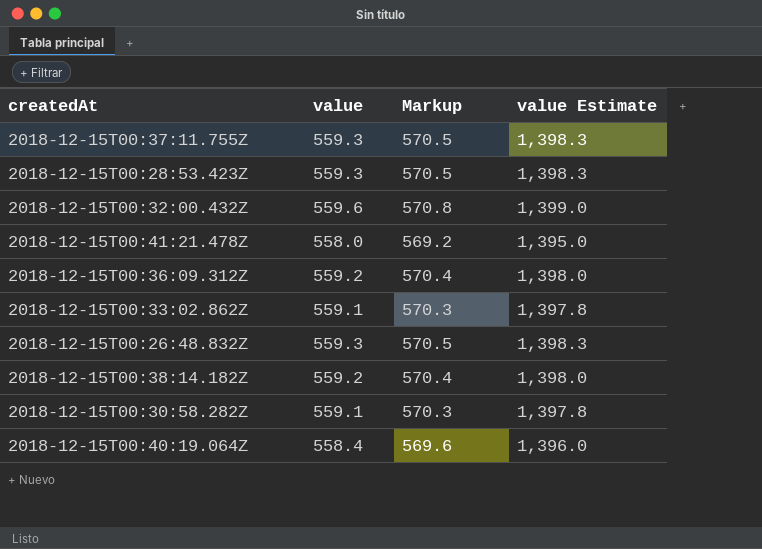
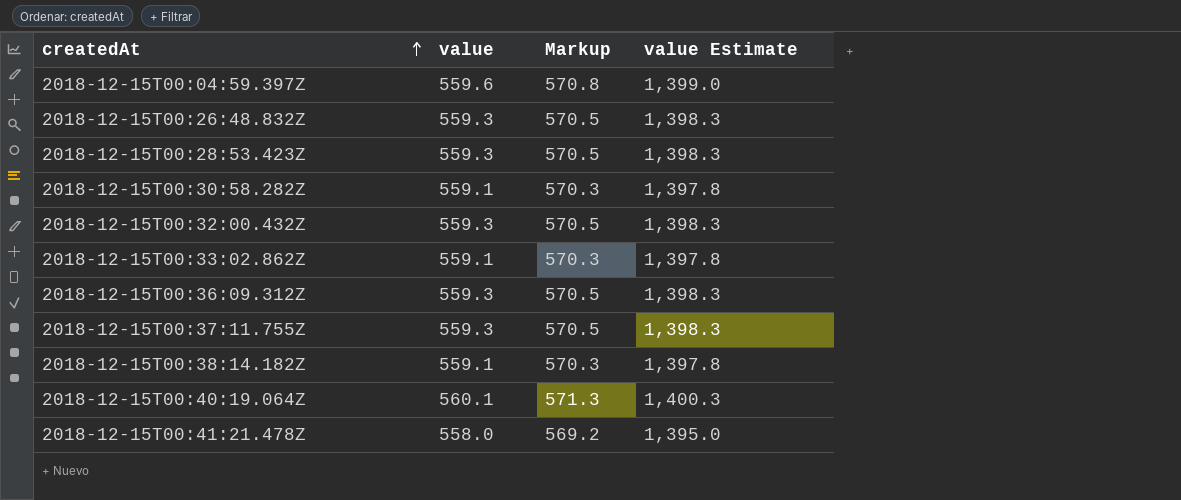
row order: none -> createdAt ascending
row 2018-12-15T00:04:59.397Z: none -> 559.6 | 570.8 | 1,399.0
2018-12-15T00:32:00.432Z | value: 559.6 -> 559.3
2018-12-15T00:32:00.432Z | Markup: 570.8 -> 570.5
2018-12-15T00:32:00.432Z | value Estimate: 1,399.0 -> 1,398.3
2018-12-15T00:36:09.312Z | value: 559.2 -> 559.3
2018-12-15T00:36:09.312Z | Markup: 570.4 -> 570.5
2018-12-15T00:36:09.312Z | value Estimate: 1,398.0 -> 1,398.3
2018-12-15T00:38:14.182Z | value: 559.2 -> 559.1
2018-12-15T00:38:14.182Z | Markup: 570.4 -> 570.3
2018-12-15T00:38:14.182Z | value Estimate: 1,398.0 -> 1,397.8
2018-12-15T00:40:19.064Z | value: 558.4 -> 560.1
2018-12-15T00:40:19.064Z | Markup: 569.6 -> 571.3
2018-12-15T00:40:19.064Z | value Estimate: 1,396.0 -> 1,400.3

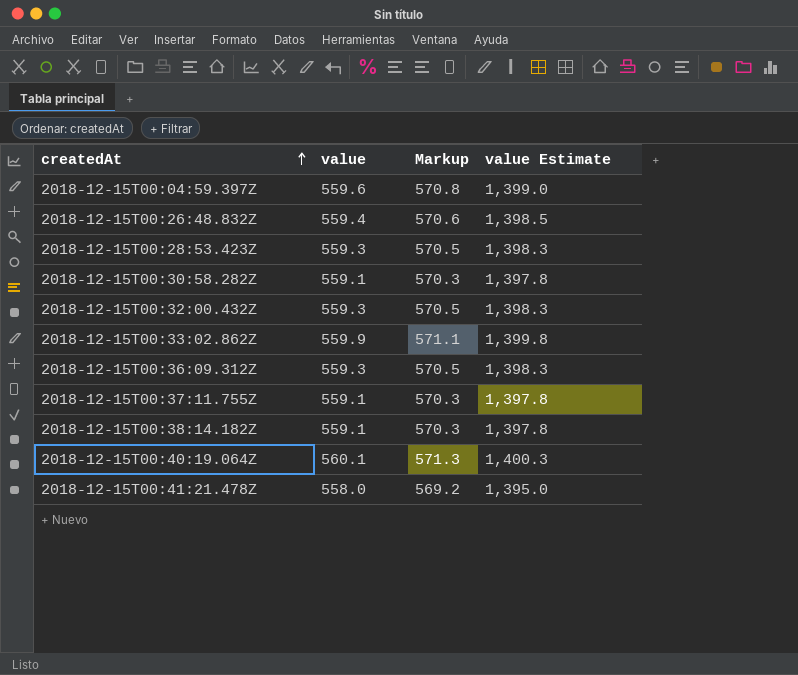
2018-12-15T00:26:48.832Z | value: 559.3 -> 559.4
2018-12-15T00:26:48.832Z | Markup: 570.5 -> 570.6
2018-12-15T00:26:48.832Z | value Estimate: 1,398.3 -> 1,398.5
2018-12-15T00:33:02.862Z | value: 559.1 -> 559.9
2018-12-15T00:33:02.862Z | Markup: 570.3 -> 571.1
2018-12-15T00:33:02.862Z | value Estimate: 1,397.8 -> 1,399.8
2018-12-15T00:37:11.755Z | value: 559.3 -> 559.1
2018-12-15T00:37:11.755Z | Markup: 570.5 -> 570.3
2018-12-15T00:37:11.755Z | value Estimate: 1,398.3 -> 1,397.8

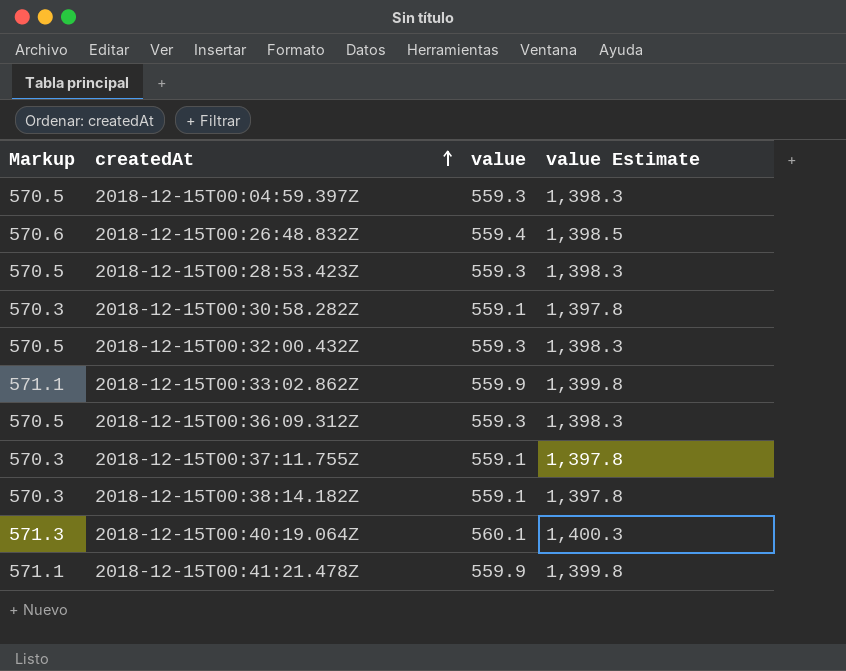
column Markup | position: 3 -> 1
2018-12-15T00:04:59.397Z | Markup: 570.8 -> 570.5
2018-12-15T00:04:59.397Z | value: 559.6 -> 559.3
2018-12-15T00:04:59.397Z | value Estimate: 1,399.0 -> 1,398.3
2018-12-15T00:41:21.478Z | Markup: 569.2 -> 571.1
2018-12-15T00:41:21.478Z | value: 558.0 -> 559.9
2018-12-15T00:41:21.478Z | value Estimate: 1,395.0 -> 1,399.8

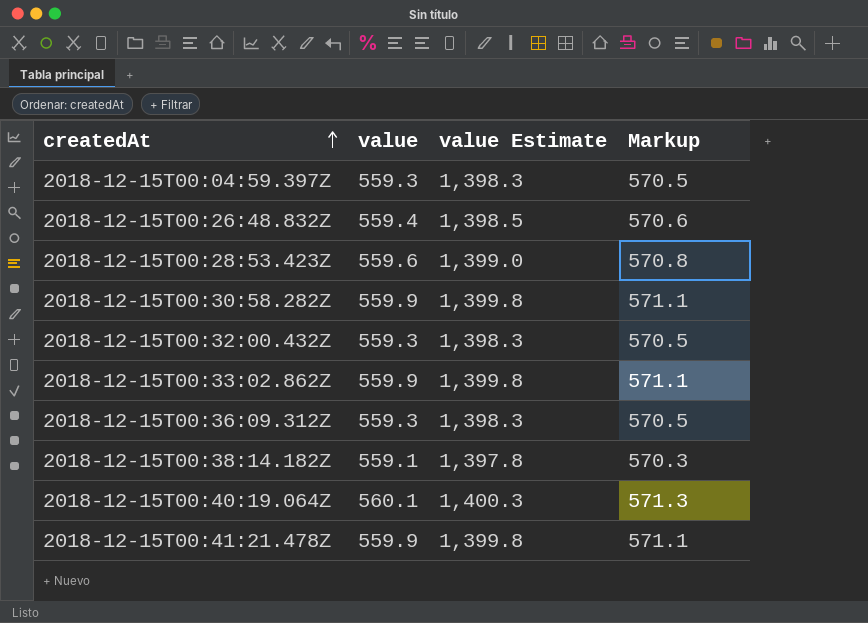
column Markup | position: 1 -> 4
row 2018-12-15T00:37:11.755Z: 570.3 | 559.1 | 1,397.8 -> none
2018-12-15T00:28:53.423Z | value: 559.3 -> 559.6
2018-12-15T00:28:53.423Z | value Estimate: 1,398.3 -> 1,399.0
2018-12-15T00:28:53.423Z | Markup: 570.5 -> 570.8
2018-12-15T00:30:58.282Z | value: 559.1 -> 559.9
2018-12-15T00:30:58.282Z | value Estimate: 1,397.8 -> 1,399.8
2018-12-15T00:30:58.282Z | Markup: 570.3 -> 571.1

